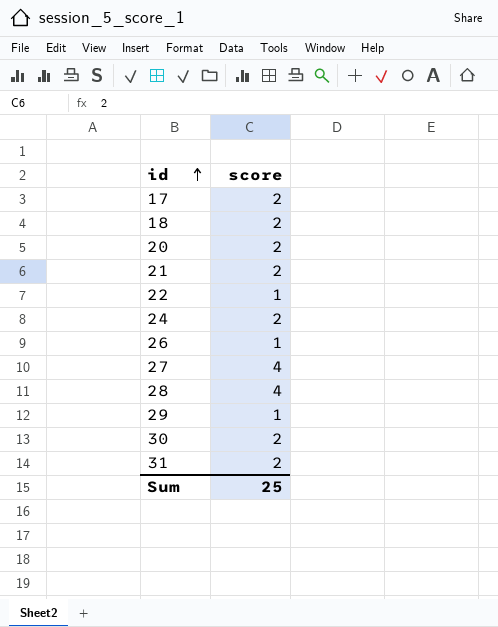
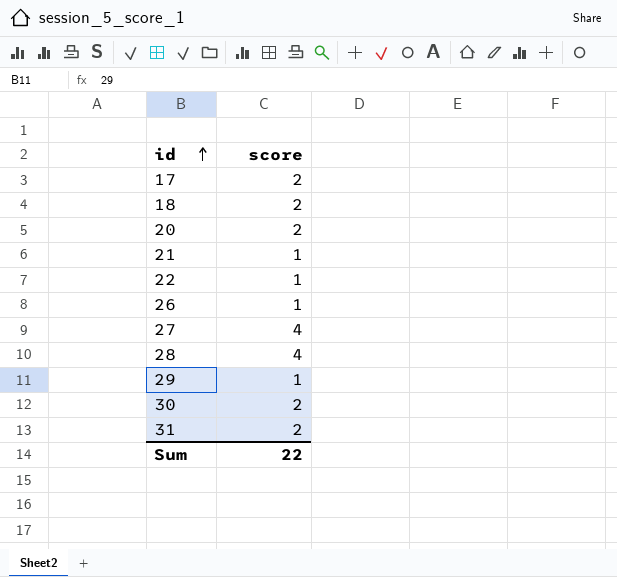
row 24: 2 -> none
21 | score: 2 -> 1
Sum | score: 25 -> 22

